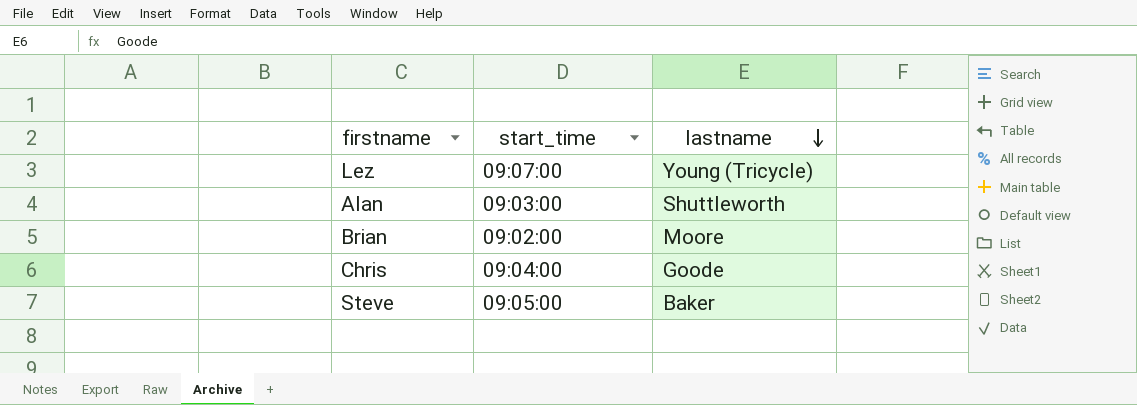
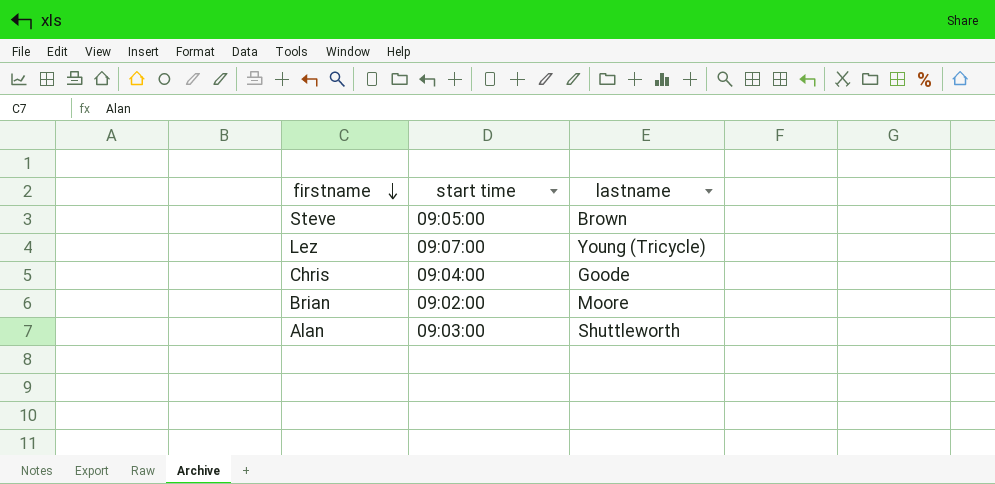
row order: lastname descending -> firstname descending
column name: start_time -> start time
Steve | lastname: Baker -> Brown

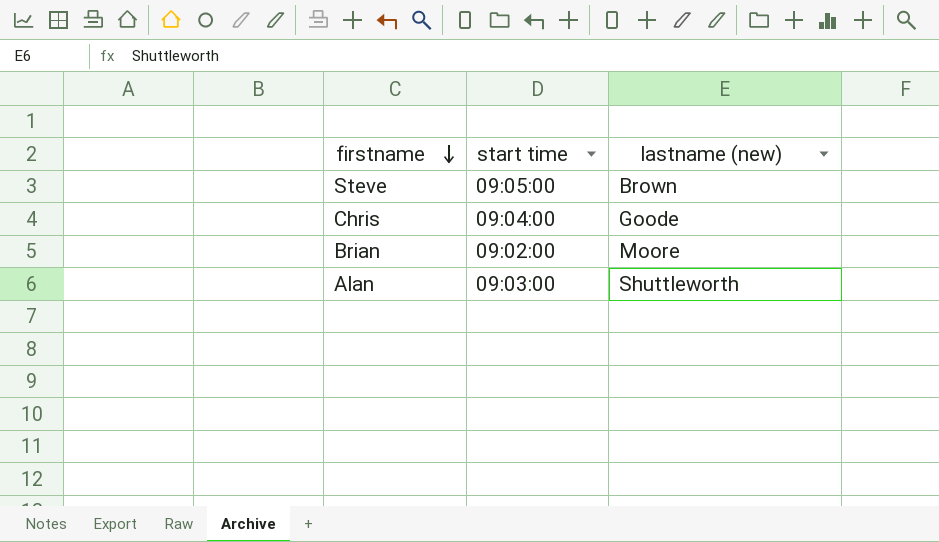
column name: lastname -> lastname (new)
row Lez: 09:07:00 | Young (Tricycle) -> none

